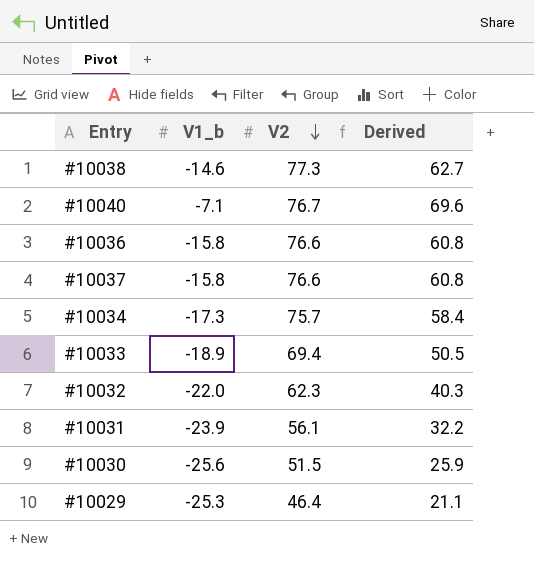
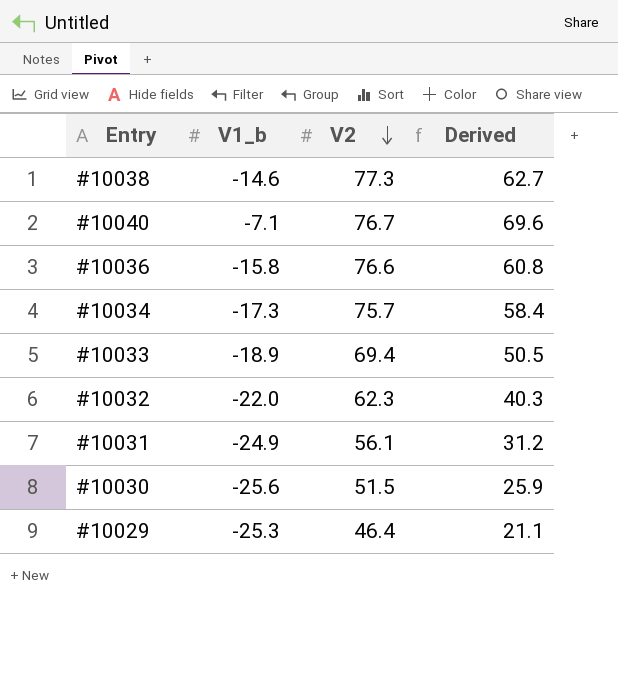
row #10037: -15.8 | 76.6 | 60.8 -> none
#10031 | V1_b: -23.9 -> -24.9
#10031 | Derived: 32.2 -> 31.2

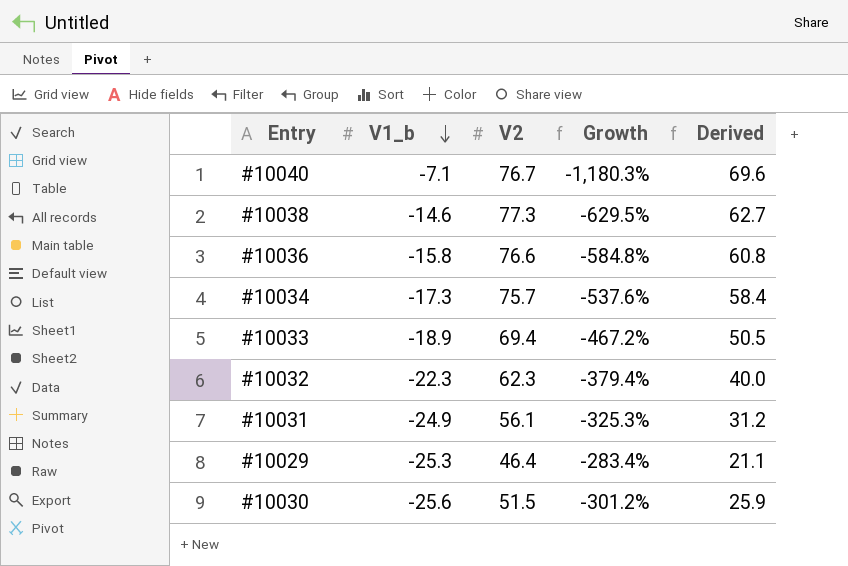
row order: V2 descending -> V1_b descending
column Growth | formula: none -> ([V2] - [V1_b]) / [V1_b]
#10032 | V1_b: -22.0 -> -22.3
#10032 | Derived: 40.3 -> 40.0

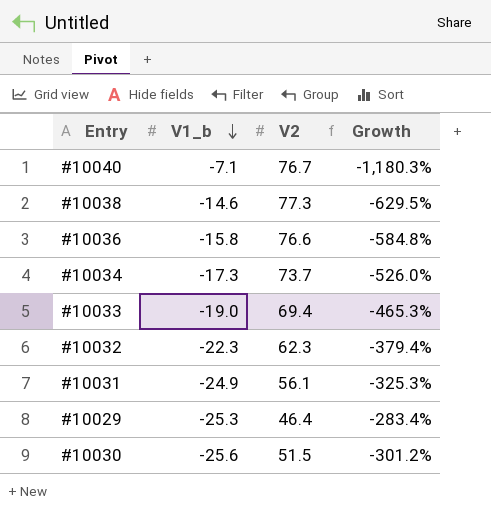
column Derived | formula: [V1_b] + [V2] -> none
#10034 | V2: 75.7 -> 73.7
#10034 | Growth: -537.6% -> -526.0%
#10033 | V1_b: -18.9 -> -19.0
#10033 | Growth: -467.2% -> -465.3%

